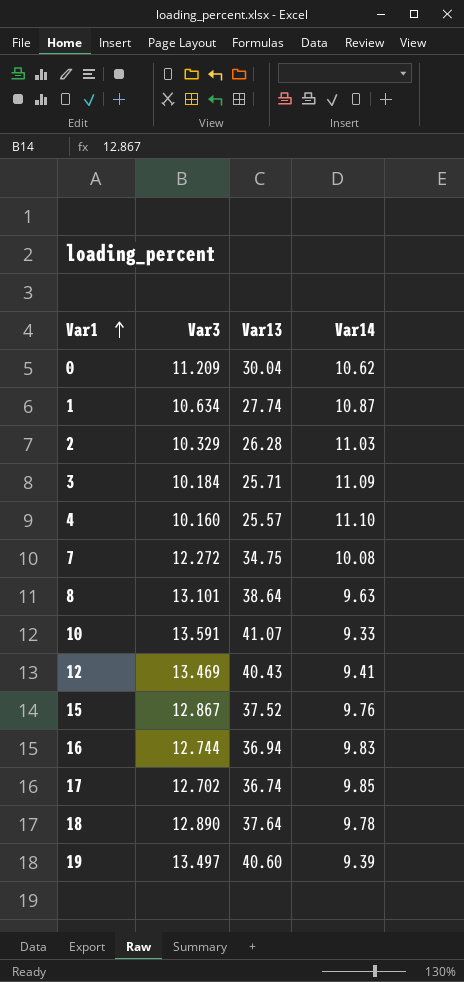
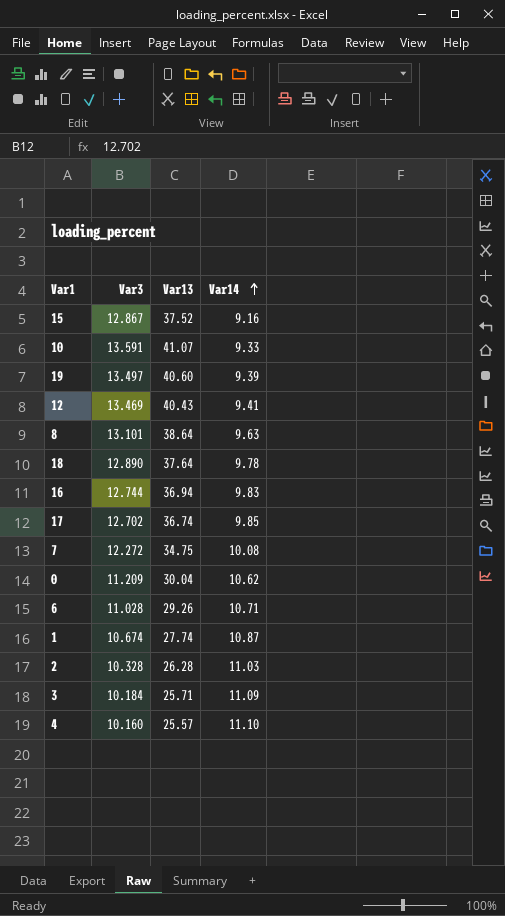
row order: Var1 ascending -> Var14 ascending
15 | Var14: 9.76 -> 9.16
row 6: none -> 11.028 | 29.26 | 10.71
1 | Var3: 10.634 -> 10.674
2 | Var3: 10.329 -> 10.328

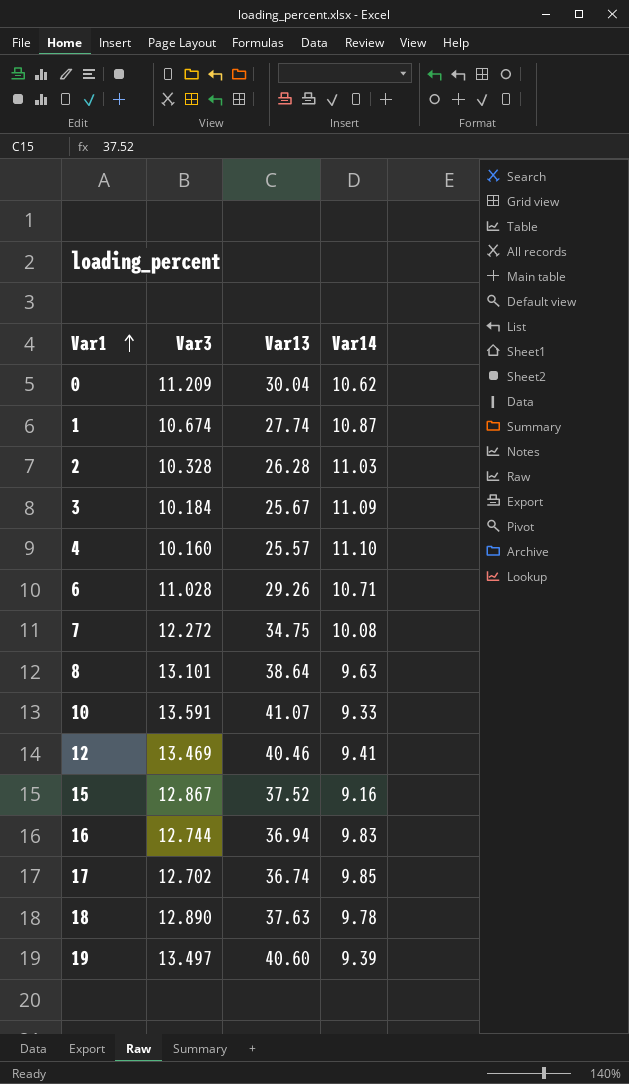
row order: Var14 ascending -> Var1 ascending
3 | Var13: 25.71 -> 25.67
12 | Var13: 40.43 -> 40.46
18 | Var13: 37.64 -> 37.63

